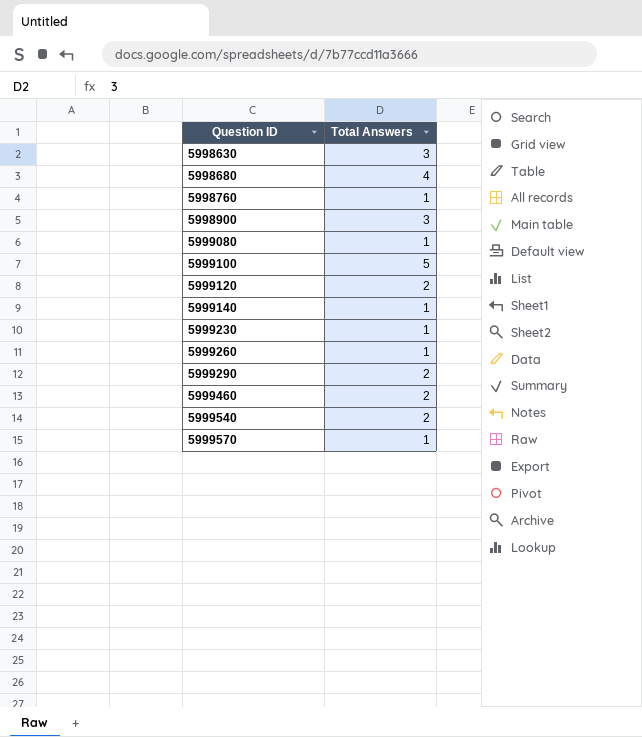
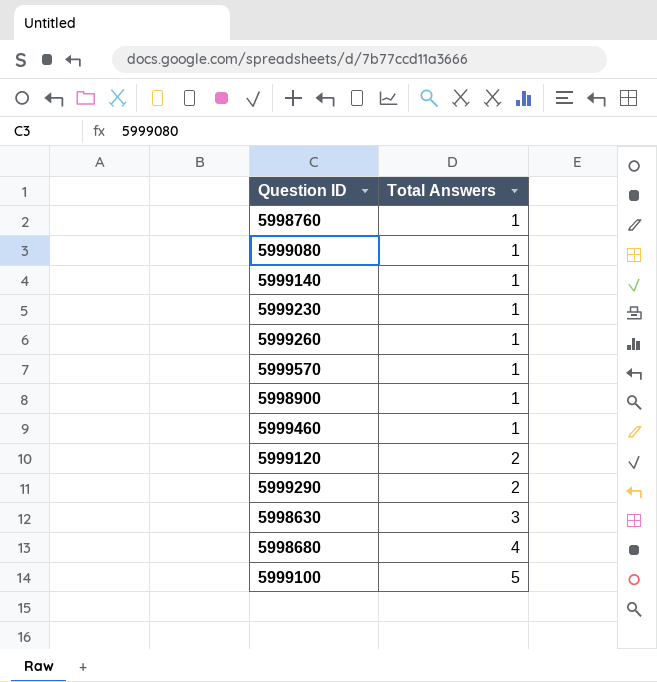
row order: Question ID ascending -> Total Answers ascending
row 5999540: 2 -> none
5998900 | Total Answers: 3 -> 1
5999460 | Total Answers: 2 -> 1

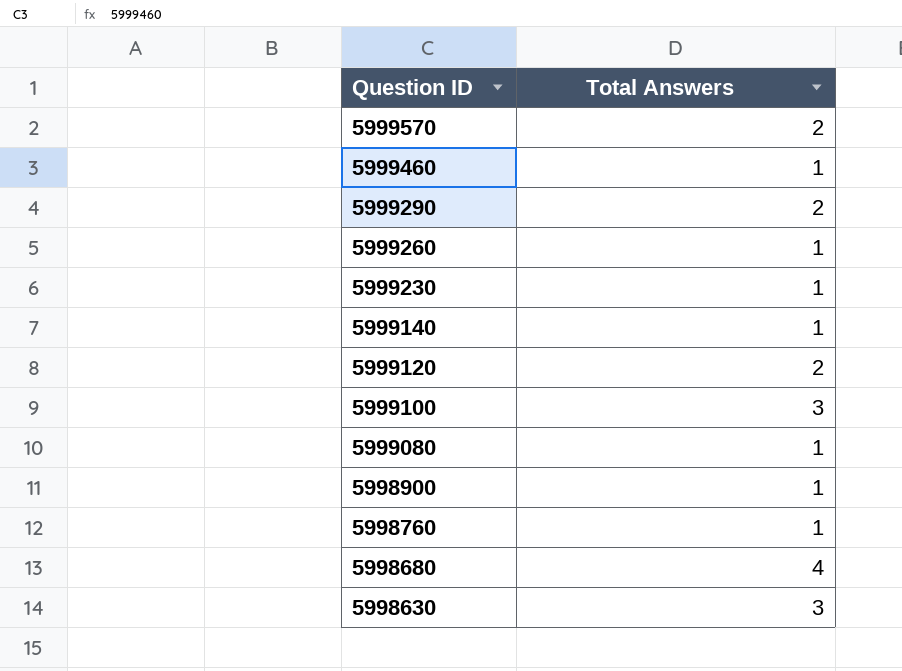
row order: Total Answers ascending -> Question ID descending
5999570 | Total Answers: 1 -> 2
5999100 | Total Answers: 5 -> 3

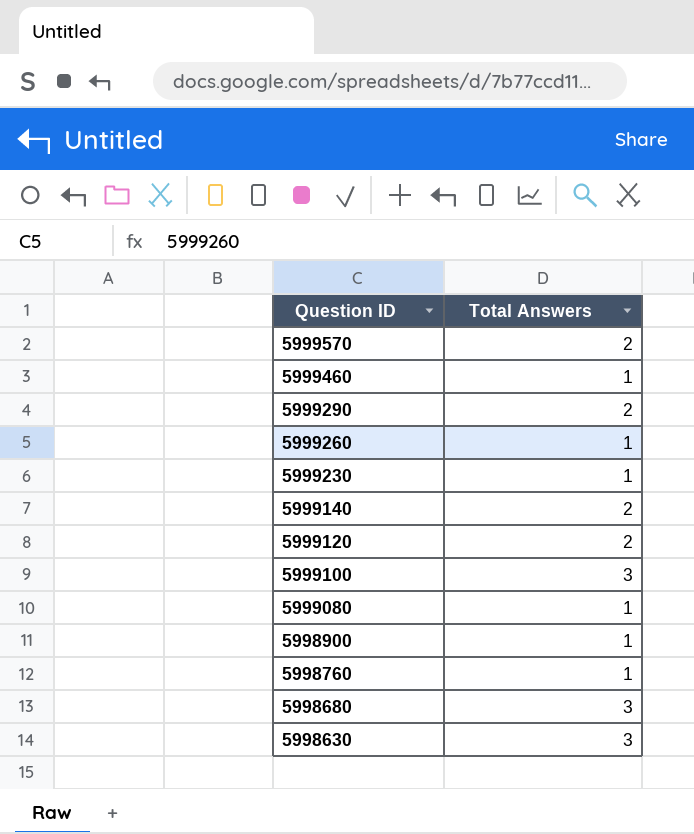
5999140 | Total Answers: 1 -> 2
5998680 | Total Answers: 4 -> 3

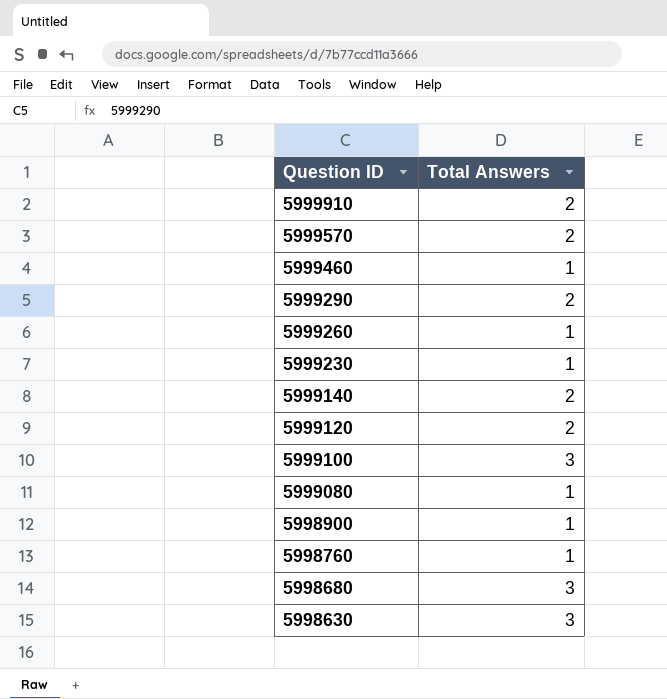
row 5999910: none -> 2

